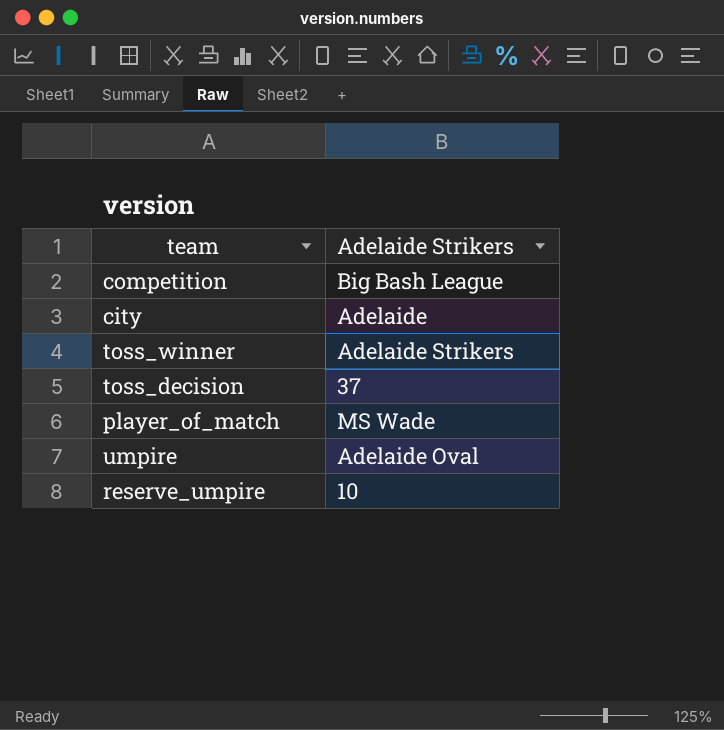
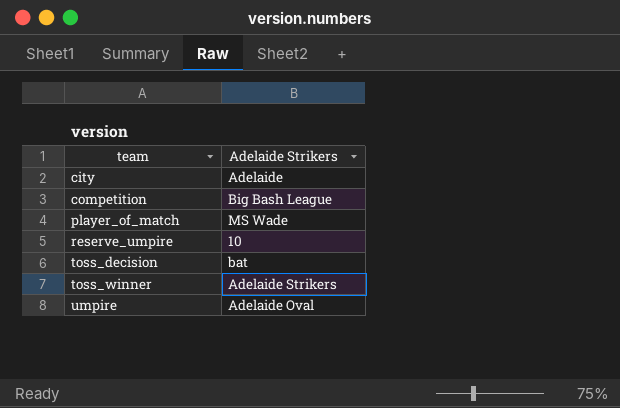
row order: none -> team ascending
toss_decision | Adelaide Strikers: 37 -> bat

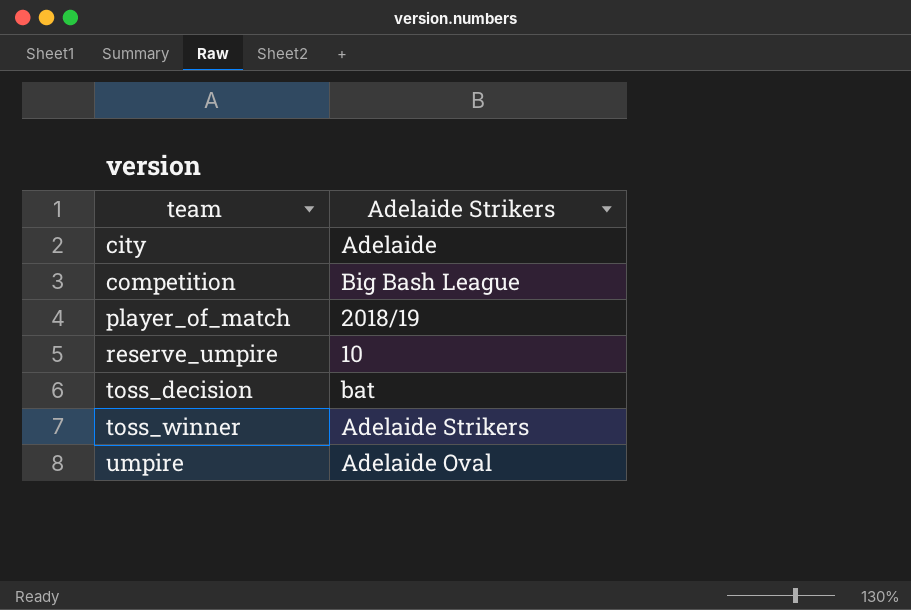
player_of_match | Adelaide Strikers: MS Wade -> 2018/19

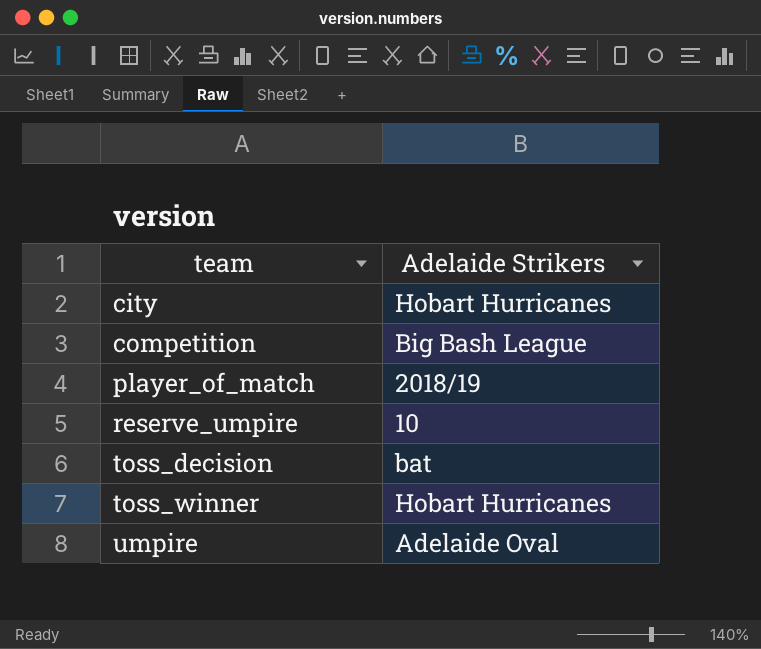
city | Adelaide Strikers: Adelaide -> Hobart Hurricanes
toss_winner | Adelaide Strikers: Adelaide Strikers -> Hobart Hurricanes

